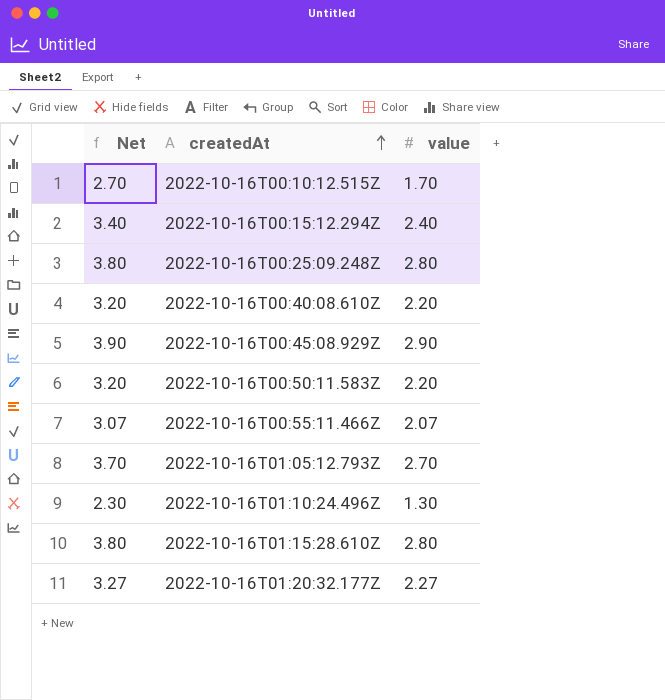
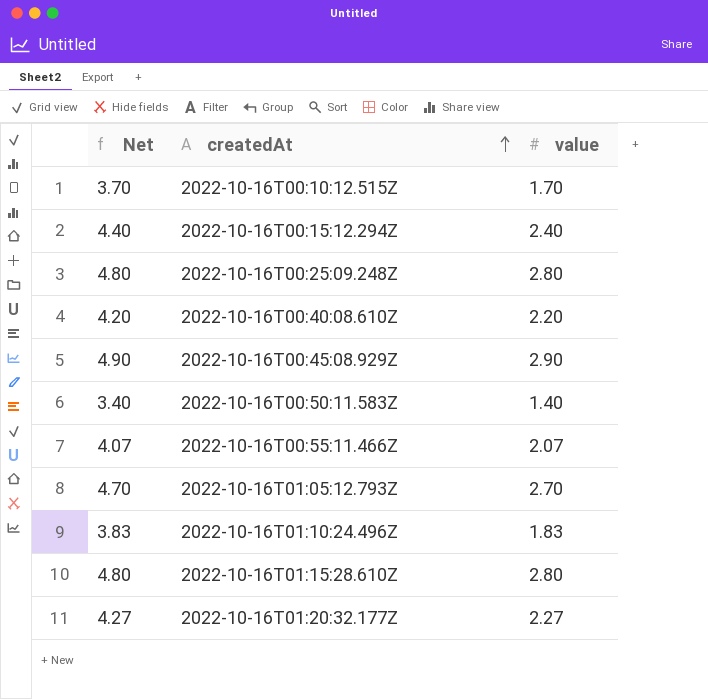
column Net | formula: [value] + 1 -> [value] + 2
2022-10-16T00:50:11.583Z | value: 2.20 -> 1.40
2022-10-16T01:10:24.496Z | value: 1.30 -> 1.83

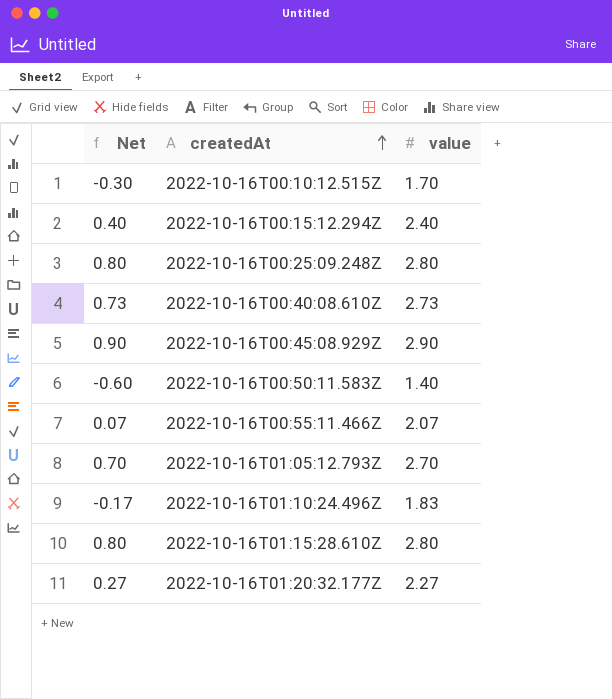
column Net | formula: [value] + 2 -> [value] - 2
2022-10-16T00:40:08.610Z | value: 2.20 -> 2.73

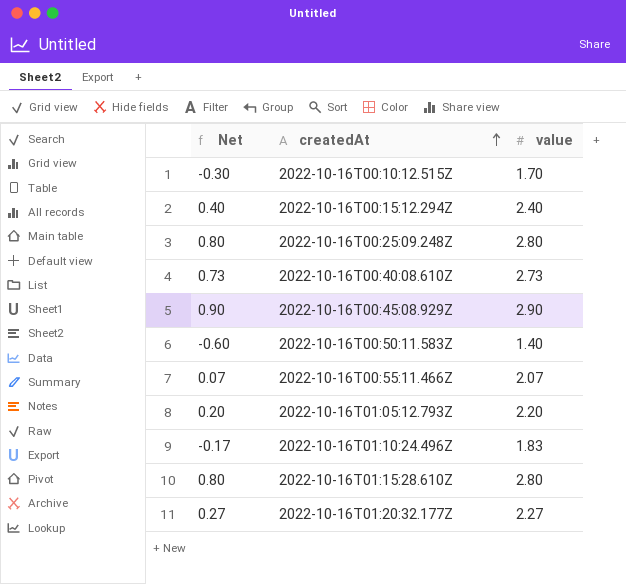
2022-10-16T01:05:12.793Z | Net: 0.70 -> 0.20
2022-10-16T01:05:12.793Z | value: 2.70 -> 2.20

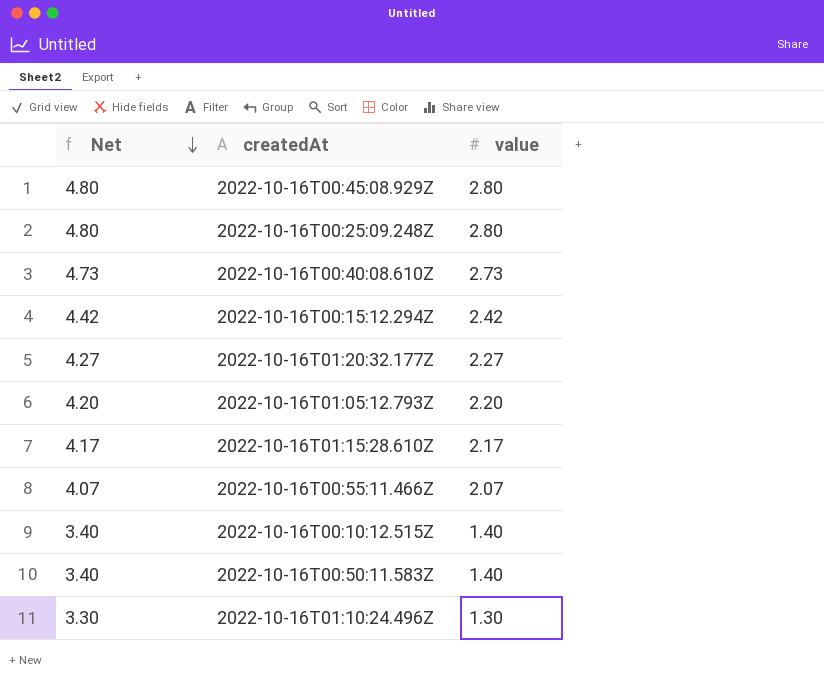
row order: createdAt ascending -> Net descending
column Net | formula: [value] - 2 -> [value] + 2
2022-10-16T00:45:08.929Z | value: 2.90 -> 2.80
2022-10-16T00:15:12.294Z | value: 2.40 -> 2.42
2022-10-16T01:15:28.610Z | value: 2.80 -> 2.17
2022-10-16T00:10:12.515Z | value: 1.70 -> 1.40
2022-10-16T01:10:24.496Z | value: 1.83 -> 1.30

